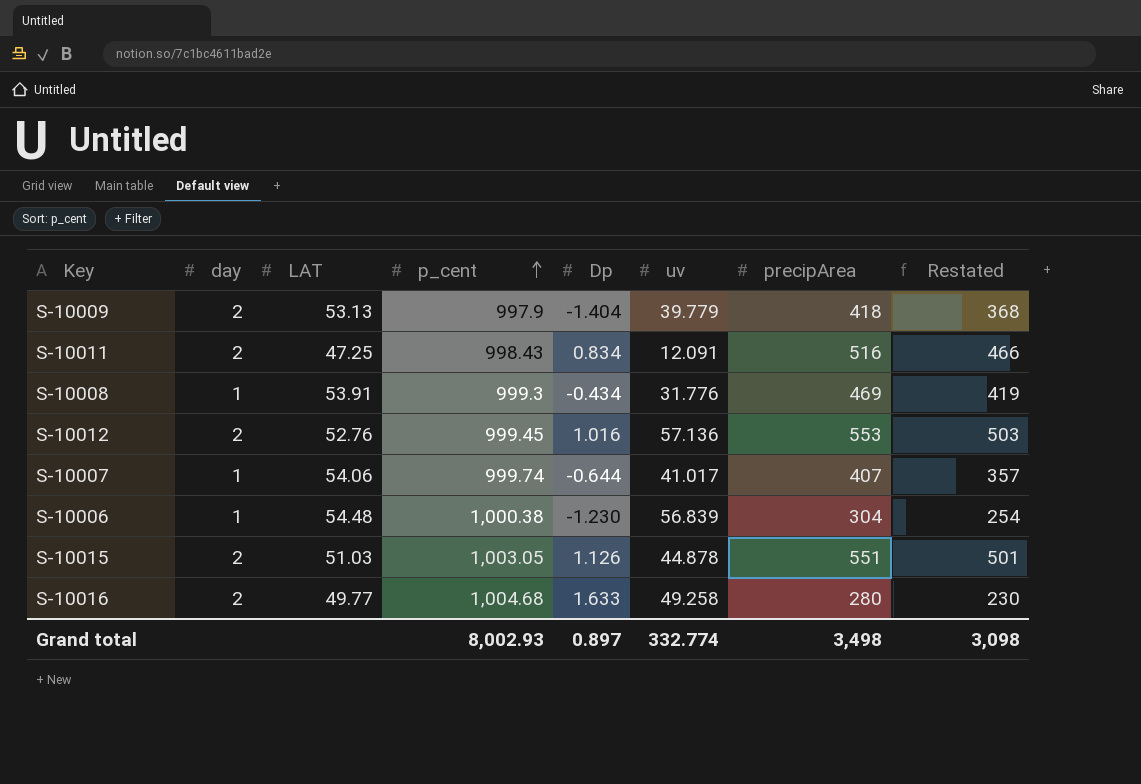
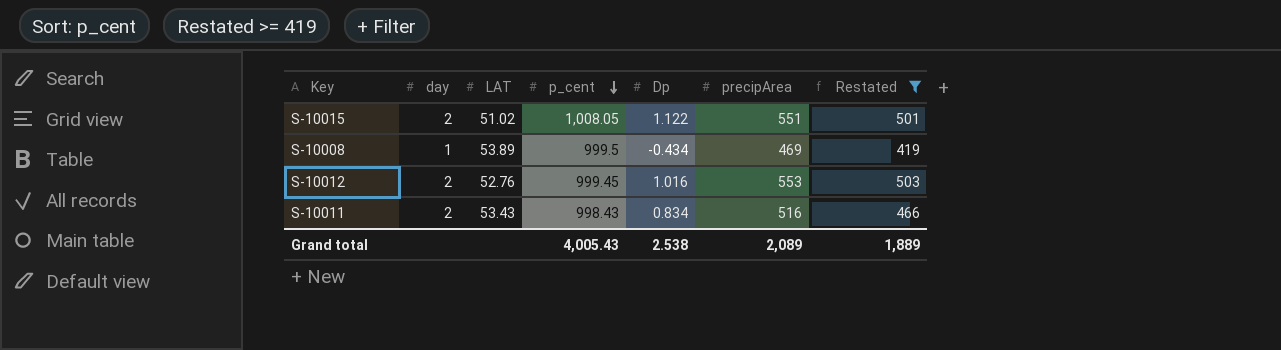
filter: none -> Restated >= 419
row order: p_cent ascending -> p_cent descending
column uv | position: 6 -> none
S-10015 | LAT: 51.03 -> 51.02
S-10015 | p_cent: 1,003.05 -> 1,008.05
S-10015 | Dp: 1.126 -> 1.122
S-10008 | LAT: 53.91 -> 53.89
S-10008 | p_cent: 999.3 -> 999.5
S-10011 | LAT: 47.25 -> 53.43
Grand total | p_cent: 8,002.93 -> 4,005.43
Grand total | Dp: 0.897 -> 2.538
Grand total | precipArea: 3,498 -> 2,089
Grand total | Restated: 3,098 -> 1,889

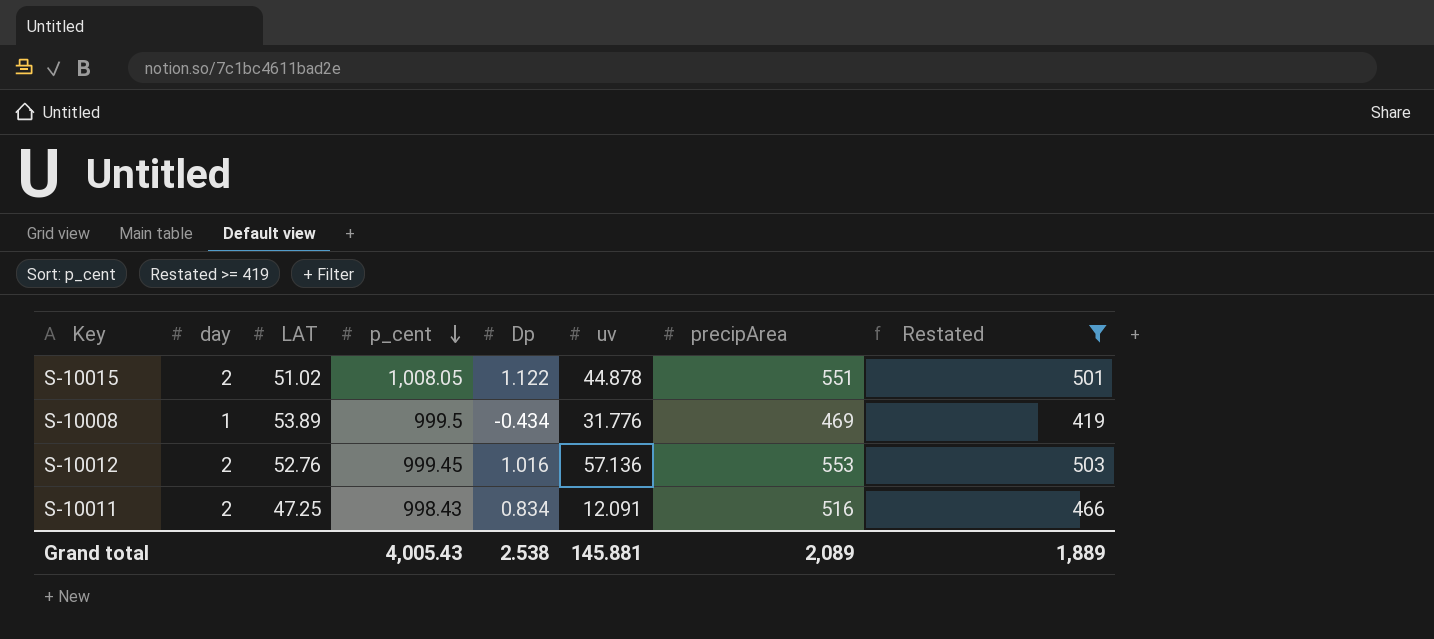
column uv | position: none -> 6
S-10011 | LAT: 53.43 -> 47.25

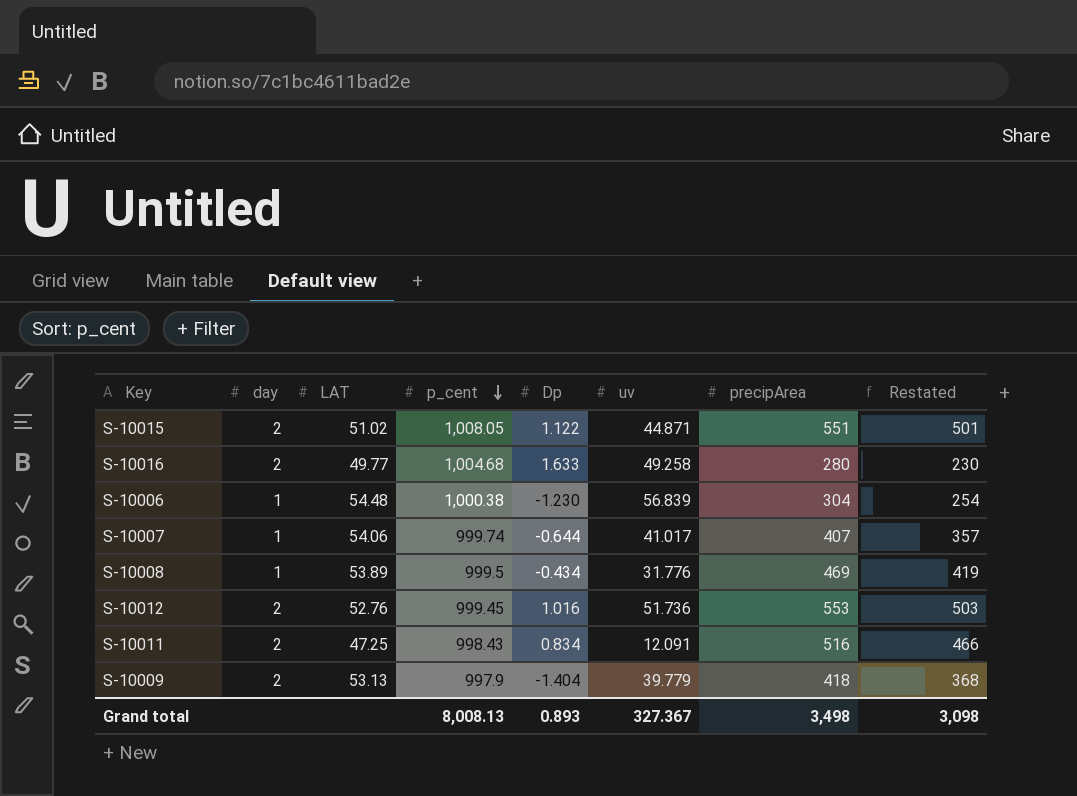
filter: Restated >= 419 -> none
S-10015 | uv: 44.878 -> 44.871
S-10012 | uv: 57.136 -> 51.736
Grand total | p_cent: 4,005.43 -> 8,008.13
Grand total | Dp: 2.538 -> 0.893
Grand total | uv: 145.881 -> 327.367
Grand total | precipArea: 2,089 -> 3,498
Grand total | Restated: 1,889 -> 3,098

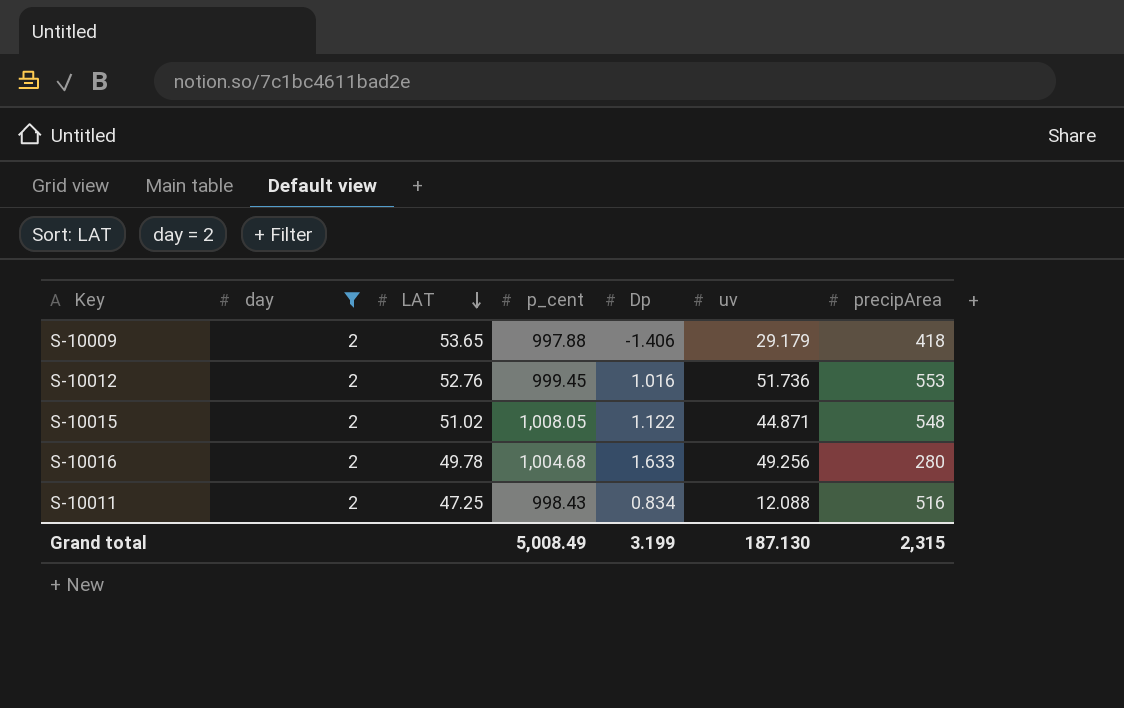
filter: none -> day = 2
row order: p_cent descending -> LAT descending
column Restated | formula: [precipArea] - 50 -> none
S-10009 | LAT: 53.13 -> 53.65
S-10009 | p_cent: 997.9 -> 997.88
S-10009 | Dp: -1.404 -> -1.406
S-10009 | uv: 39.779 -> 29.179
S-10015 | precipArea: 551 -> 548
S-10016 | LAT: 49.77 -> 49.78
S-10016 | uv: 49.258 -> 49.256
S-10011 | uv: 12.091 -> 12.088
Grand total | p_cent: 8,008.13 -> 5,008.49
Grand total | Dp: 0.893 -> 3.199
Grand total | uv: 327.367 -> 187.130
Grand total | precipArea: 3,498 -> 2,315

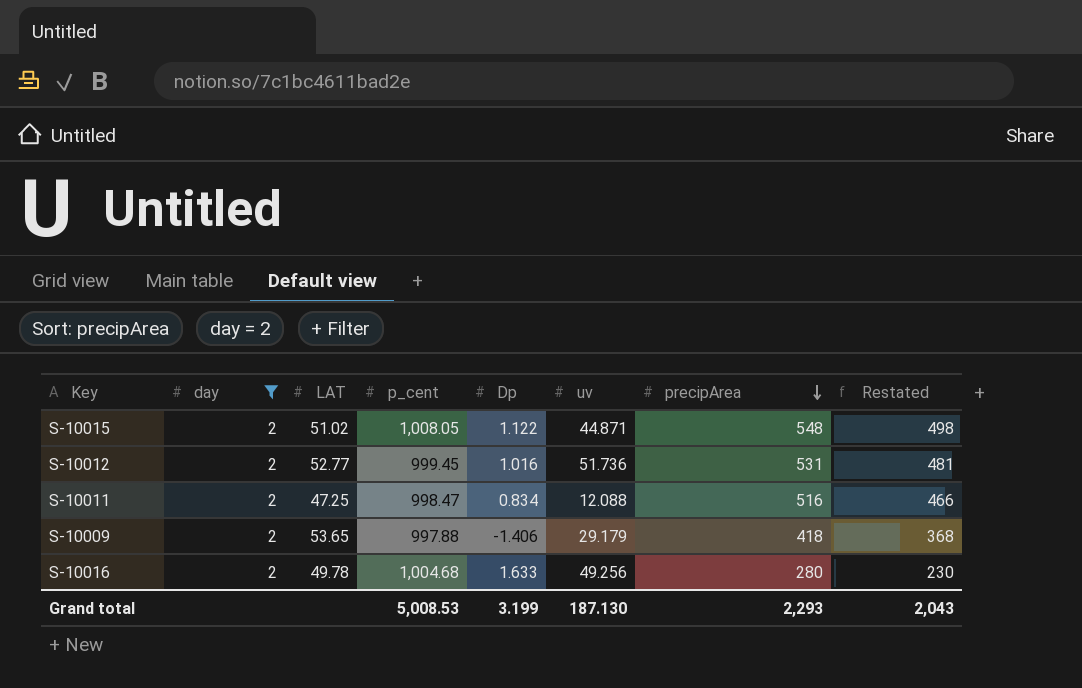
row order: LAT descending -> precipArea descending
column Restated | formula: none -> [precipArea] - 50
S-10012 | LAT: 52.76 -> 52.77
S-10012 | precipArea: 553 -> 531
S-10011 | p_cent: 998.43 -> 998.47
Grand total | p_cent: 5,008.49 -> 5,008.53
Grand total | precipArea: 2,315 -> 2,293

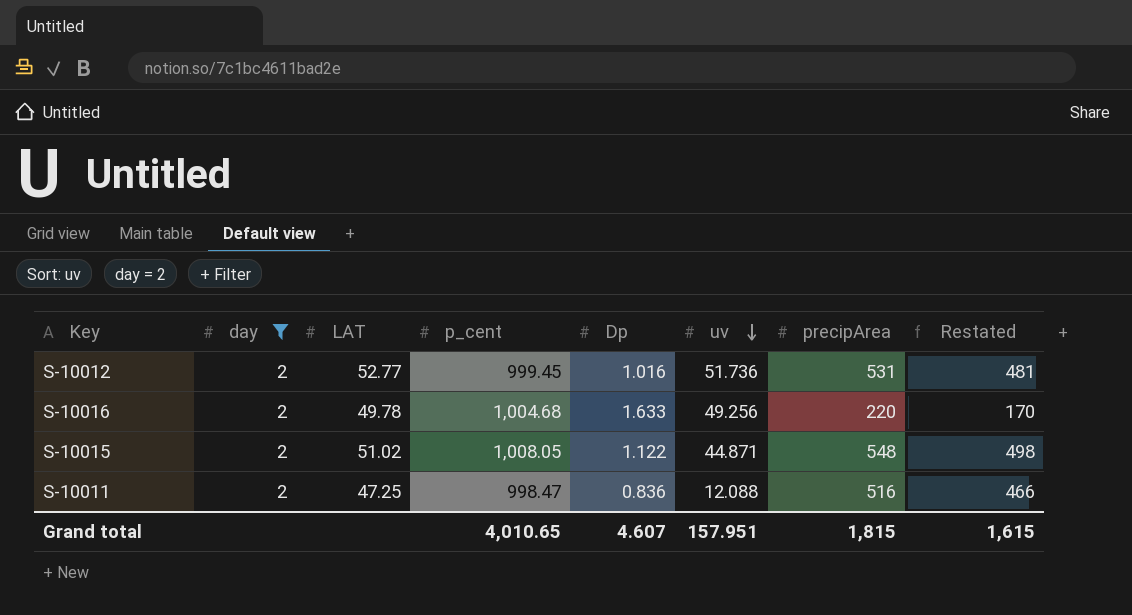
row order: precipArea descending -> uv descending
row S-10009: 2 | 53.65 | 997.88 | -1.406 | 29.179 | 418 | 368 -> none
S-10016 | precipArea: 280 -> 220
S-10016 | Restated: 230 -> 170
S-10011 | Dp: 0.834 -> 0.836
Grand total | p_cent: 5,008.53 -> 4,010.65
Grand total | Dp: 3.199 -> 4.607
Grand total | uv: 187.130 -> 157.951
Grand total | precipArea: 2,293 -> 1,815
Grand total | Restated: 2,043 -> 1,615

